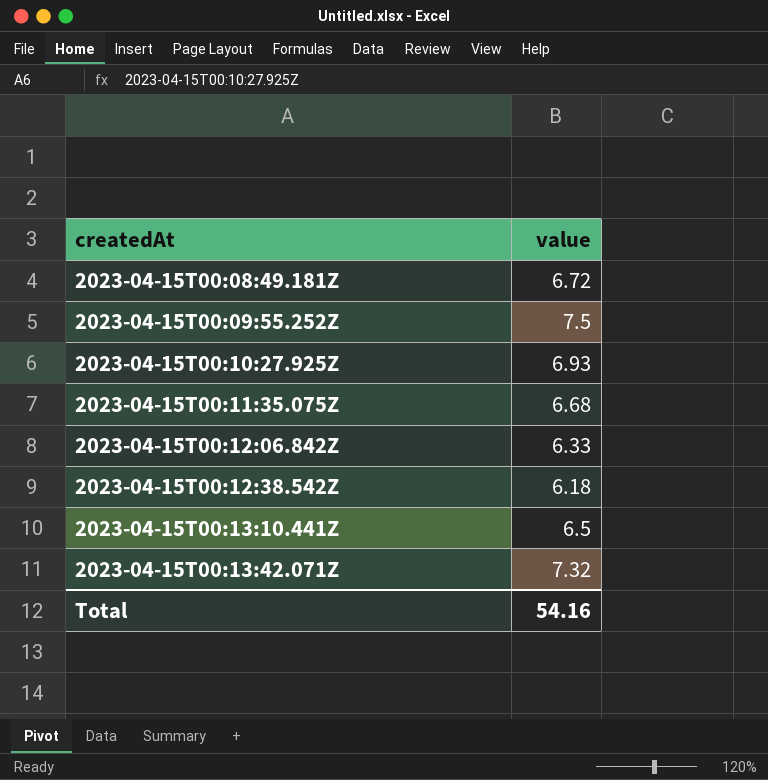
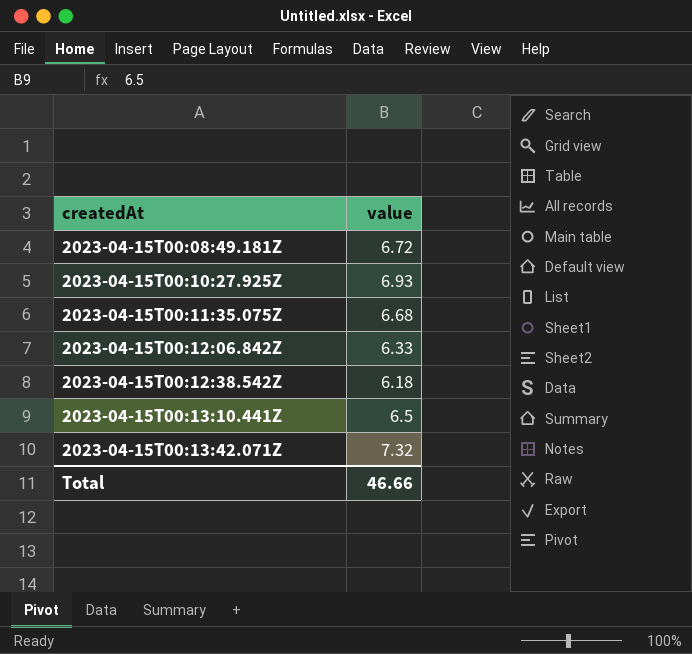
row 2023-04-15T00:09:55.252Z: 7.5 -> none
Total | value: 54.16 -> 46.66

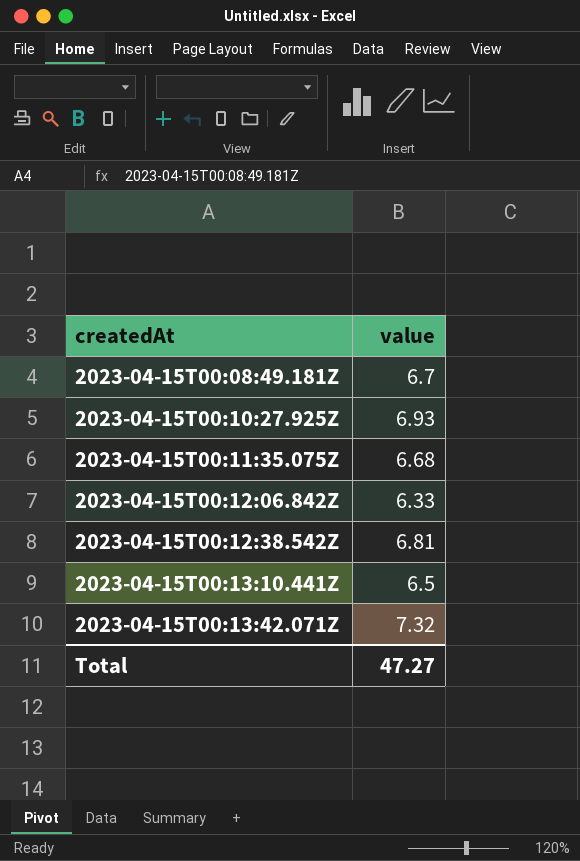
2023-04-15T00:08:49.181Z | value: 6.72 -> 6.7
2023-04-15T00:12:38.542Z | value: 6.18 -> 6.81
Total | value: 46.66 -> 47.27

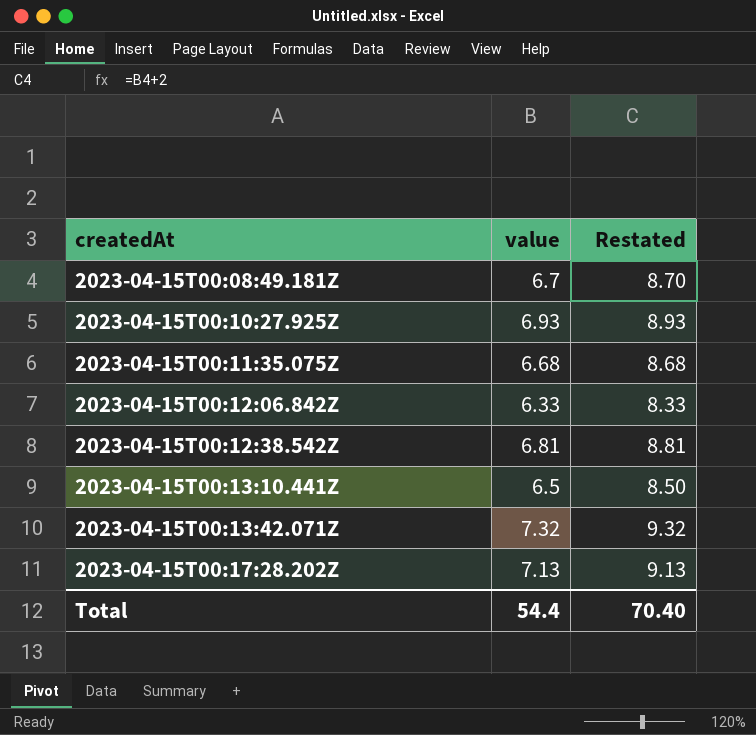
column Restated | formula: none -> [value] + 2
row 2023-04-15T00:17:28.202Z: none -> 7.13 | 9.13
Total | value: 47.27 -> 54.4

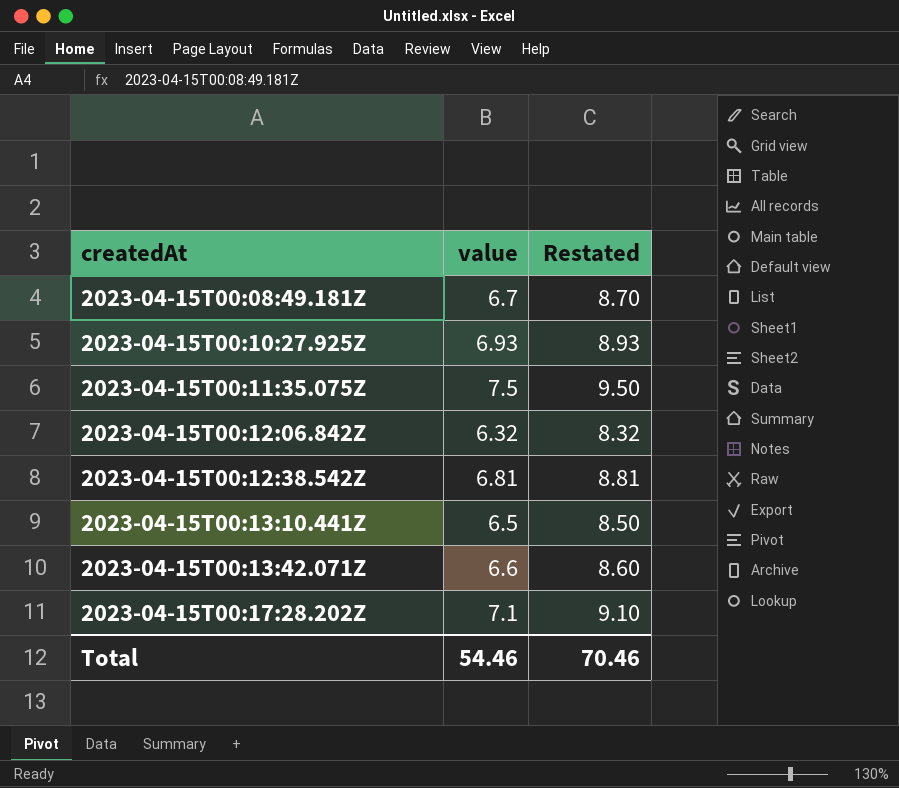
2023-04-15T00:11:35.075Z | value: 6.68 -> 7.5
2023-04-15T00:11:35.075Z | Restated: 8.68 -> 9.50
2023-04-15T00:12:06.842Z | value: 6.33 -> 6.32
2023-04-15T00:12:06.842Z | Restated: 8.33 -> 8.32
2023-04-15T00:13:42.071Z | value: 7.32 -> 6.6
2023-04-15T00:13:42.071Z | Restated: 9.32 -> 8.60
2023-04-15T00:17:28.202Z | value: 7.13 -> 7.1
2023-04-15T00:17:28.202Z | Restated: 9.13 -> 9.10
Total | value: 54.4 -> 54.46
Total | Restated: 70.40 -> 70.46

